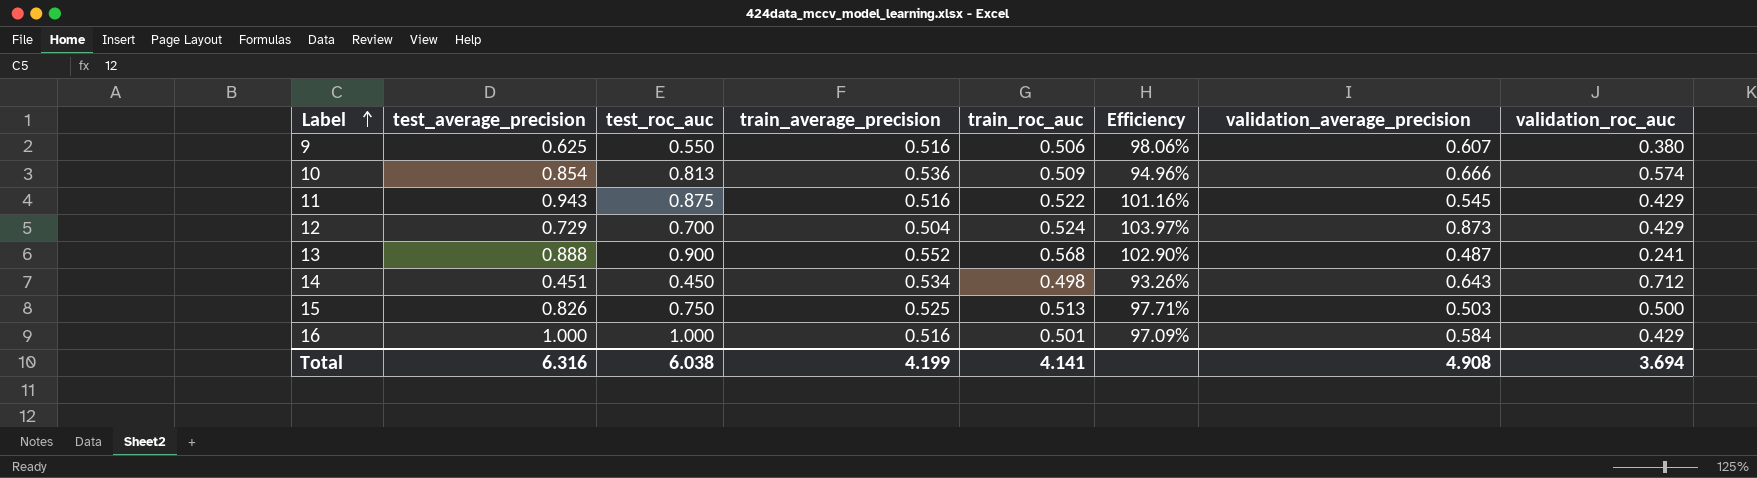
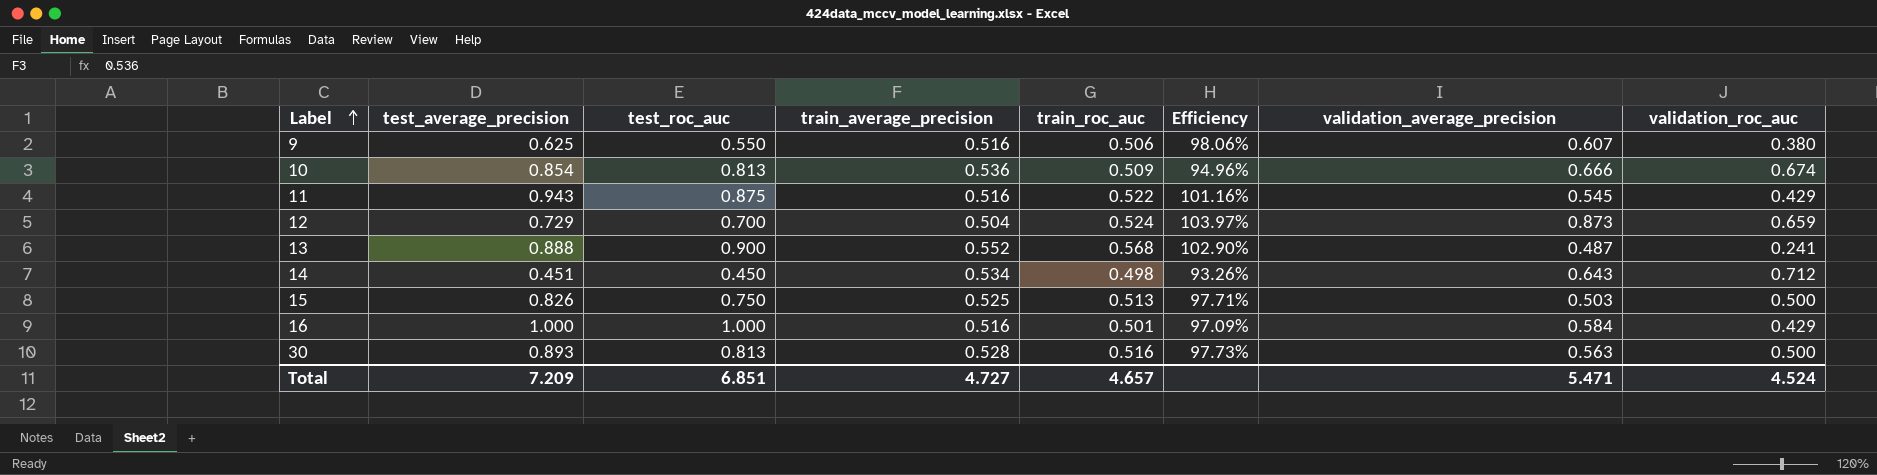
10 | validation_roc_auc: 0.574 -> 0.674
12 | validation_roc_auc: 0.429 -> 0.659
row 30: none -> 0.893 | 0.813 | 0.528 | 0.516 | 97.73% | 0.563 | 0.500
Total | test_average_precision: 6.316 -> 7.209
Total | test_roc_auc: 6.038 -> 6.851
Total | train_average_precision: 4.199 -> 4.727
Total | train_roc_auc: 4.141 -> 4.657
Total | validation_average_precision: 4.908 -> 5.471
Total | validation_roc_auc: 3.694 -> 4.524

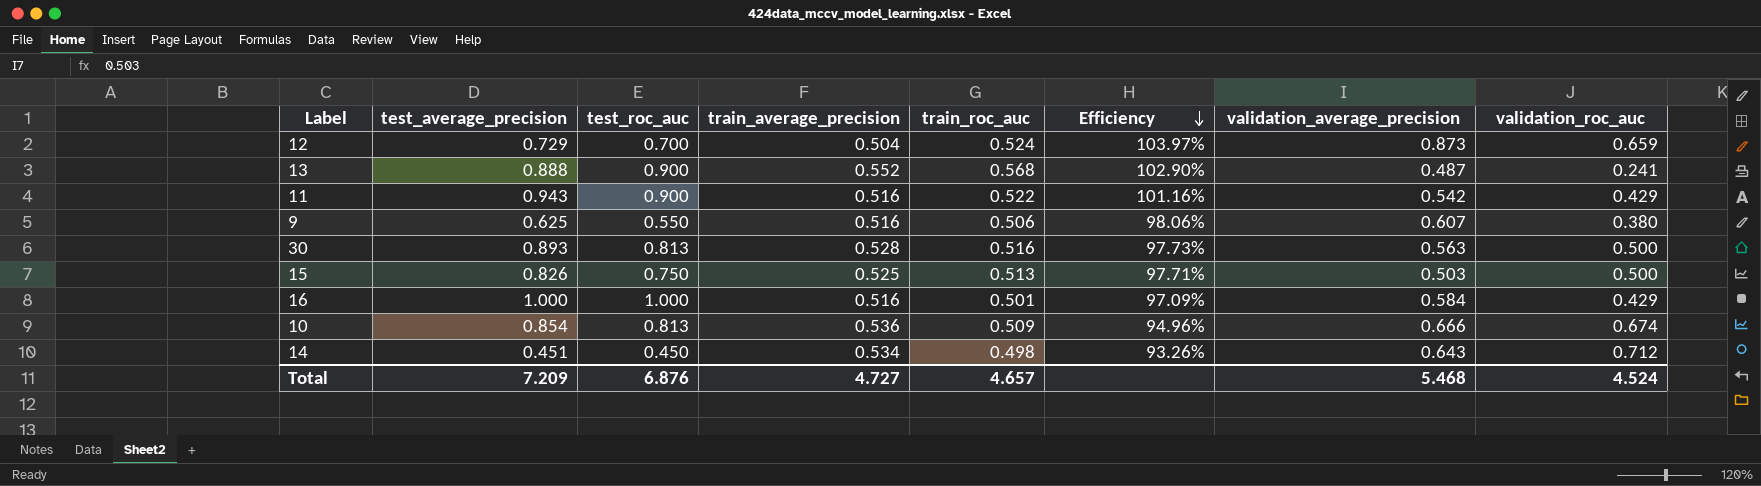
row order: Label ascending -> Efficiency descending
11 | test_roc_auc: 0.875 -> 0.900
11 | validation_average_precision: 0.545 -> 0.542
Total | test_roc_auc: 6.851 -> 6.876
Total | validation_average_precision: 5.471 -> 5.468

